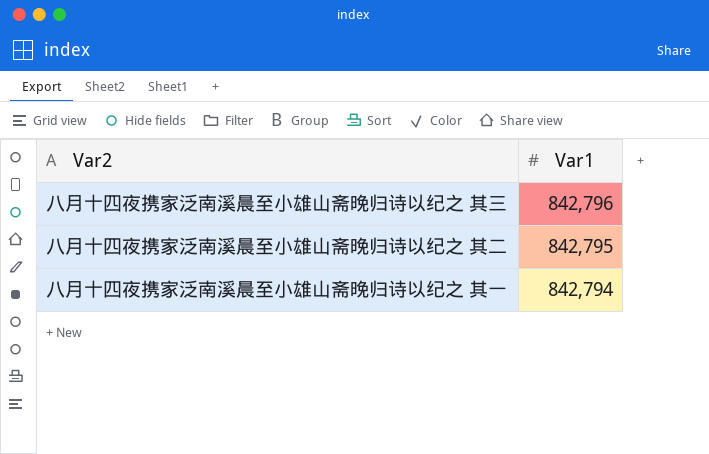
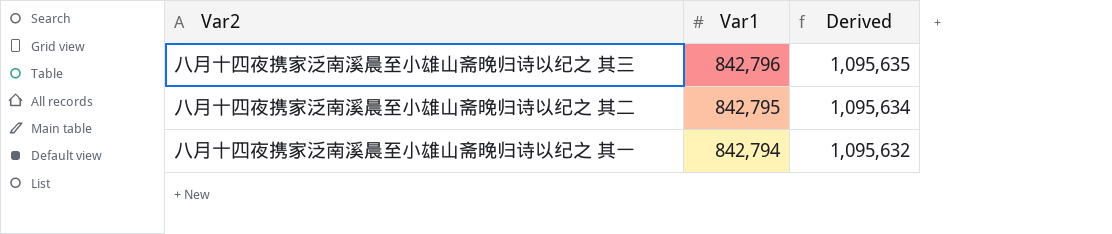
column Derived | formula: none -> [Var1] * 1.3

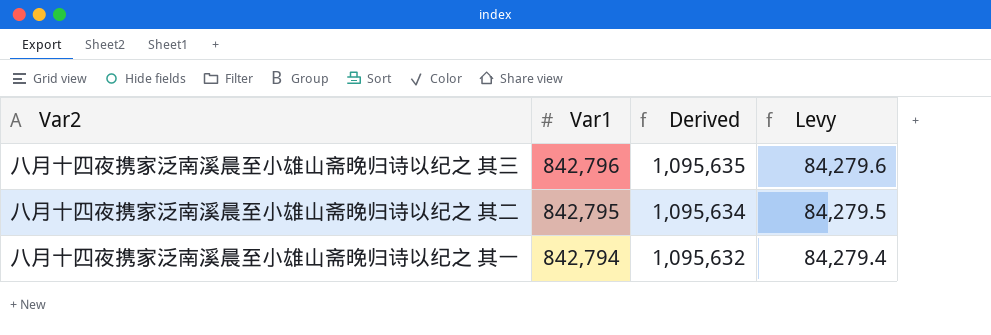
column Levy | formula: none -> [Var1] * 0.1

